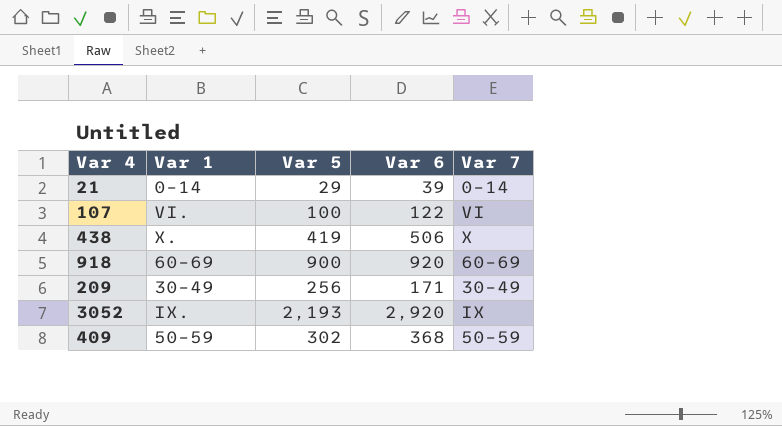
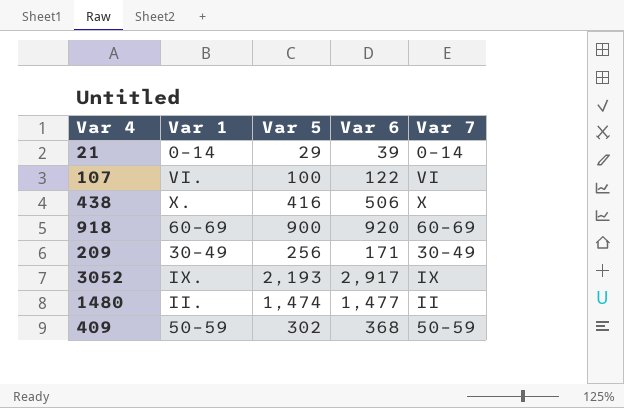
438 | Var 5: 419 -> 416
3052 | Var 6: 2,920 -> 2,917
row 1480: none -> II. | 1,474 | 1,477 | II

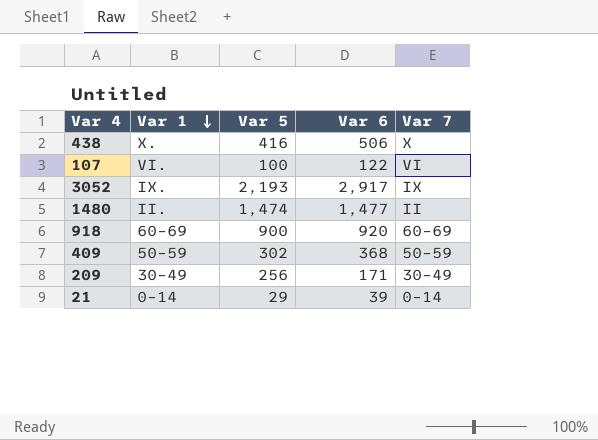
row order: none -> Var 1 descending

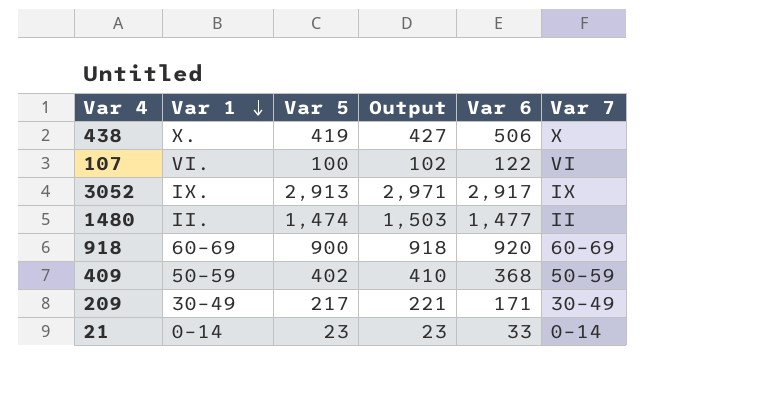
column Output | formula: none -> [Var 5] * 1.02
438 | Var 5: 416 -> 419
3052 | Var 5: 2,193 -> 2,913
409 | Var 5: 302 -> 402
209 | Var 5: 256 -> 217
21 | Var 5: 29 -> 23
21 | Var 6: 39 -> 33

